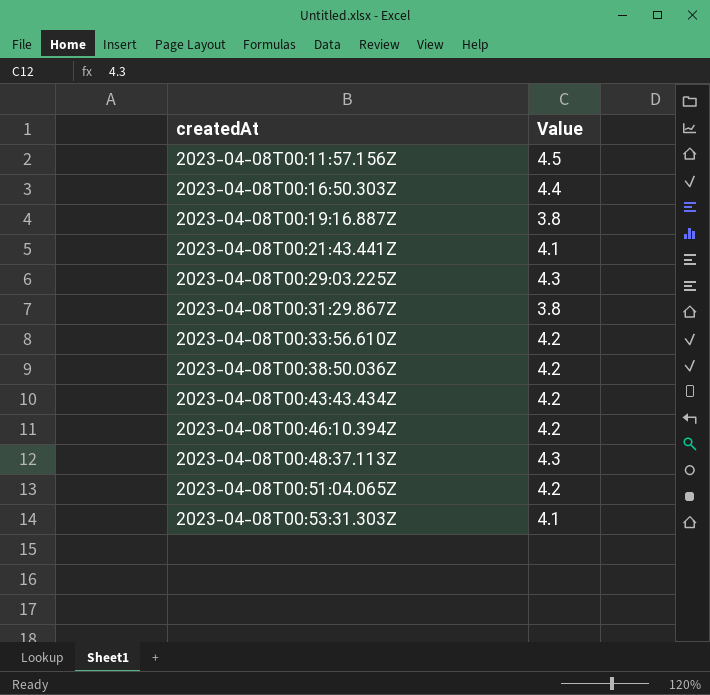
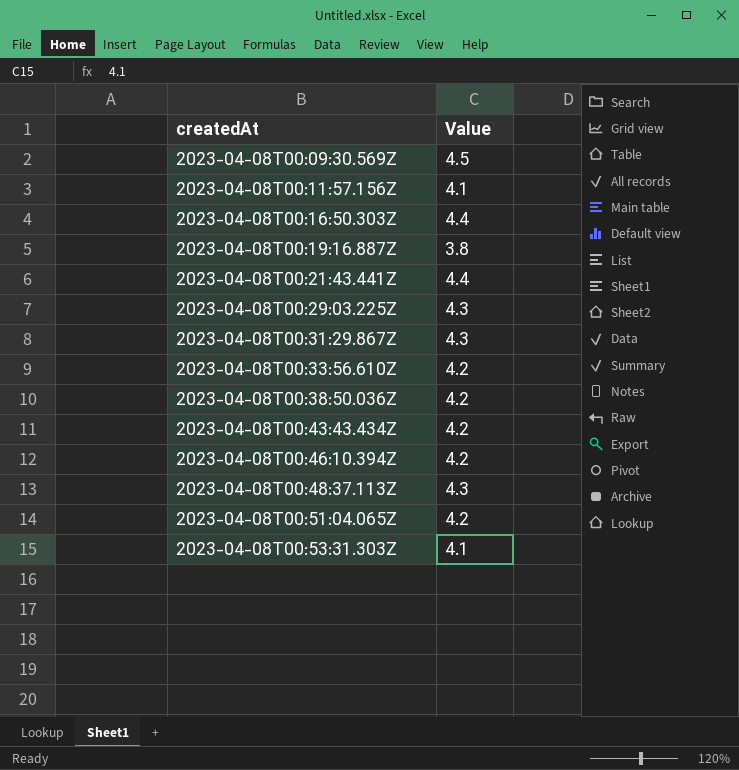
row 2023-04-08T00:09:30.569Z: none -> 4.5
2023-04-08T00:11:57.156Z | Value: 4.5 -> 4.1
2023-04-08T00:21:43.441Z | Value: 4.1 -> 4.4
2023-04-08T00:31:29.867Z | Value: 3.8 -> 4.3

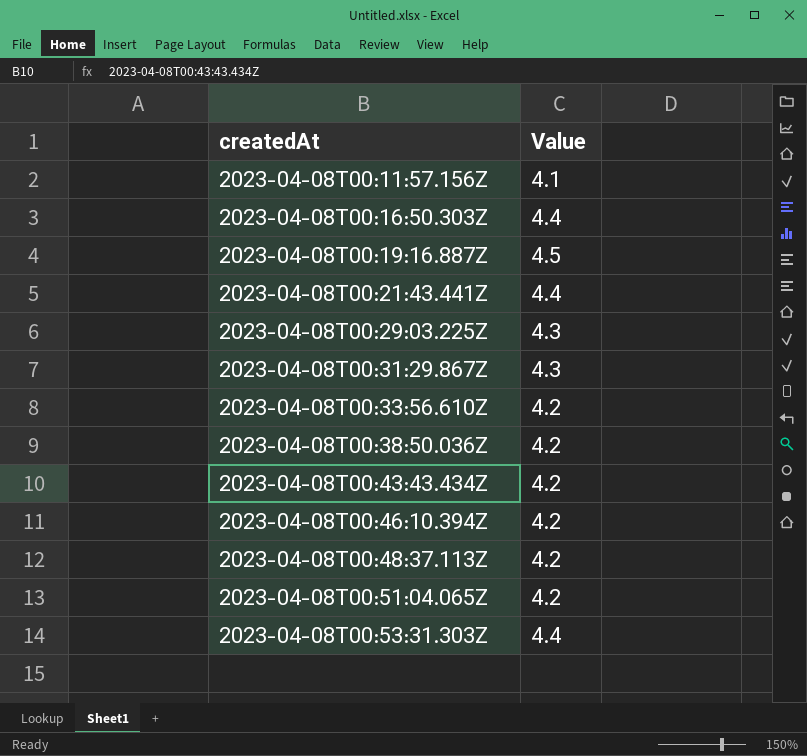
row 2023-04-08T00:09:30.569Z: 4.5 -> none
2023-04-08T00:19:16.887Z | Value: 3.8 -> 4.5
2023-04-08T00:48:37.113Z | Value: 4.3 -> 4.2
2023-04-08T00:53:31.303Z | Value: 4.1 -> 4.4

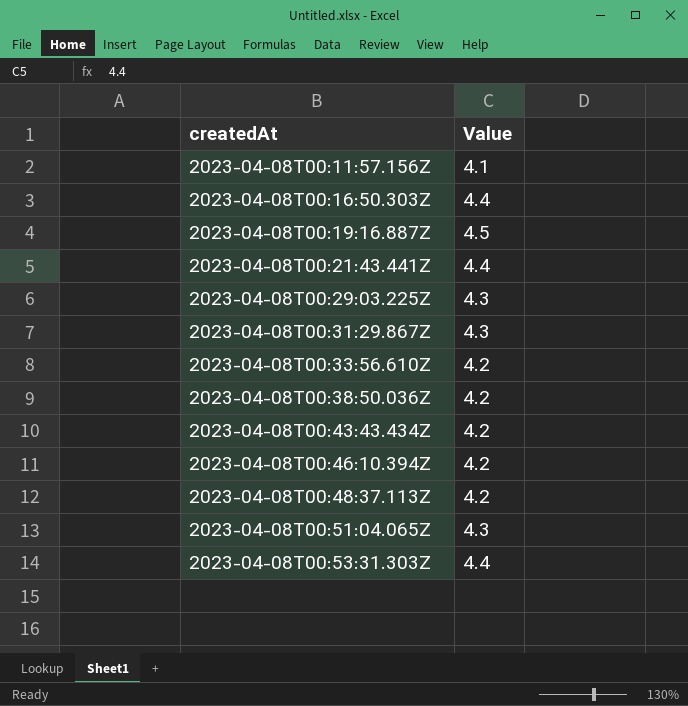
2023-04-08T00:51:04.065Z | Value: 4.2 -> 4.3

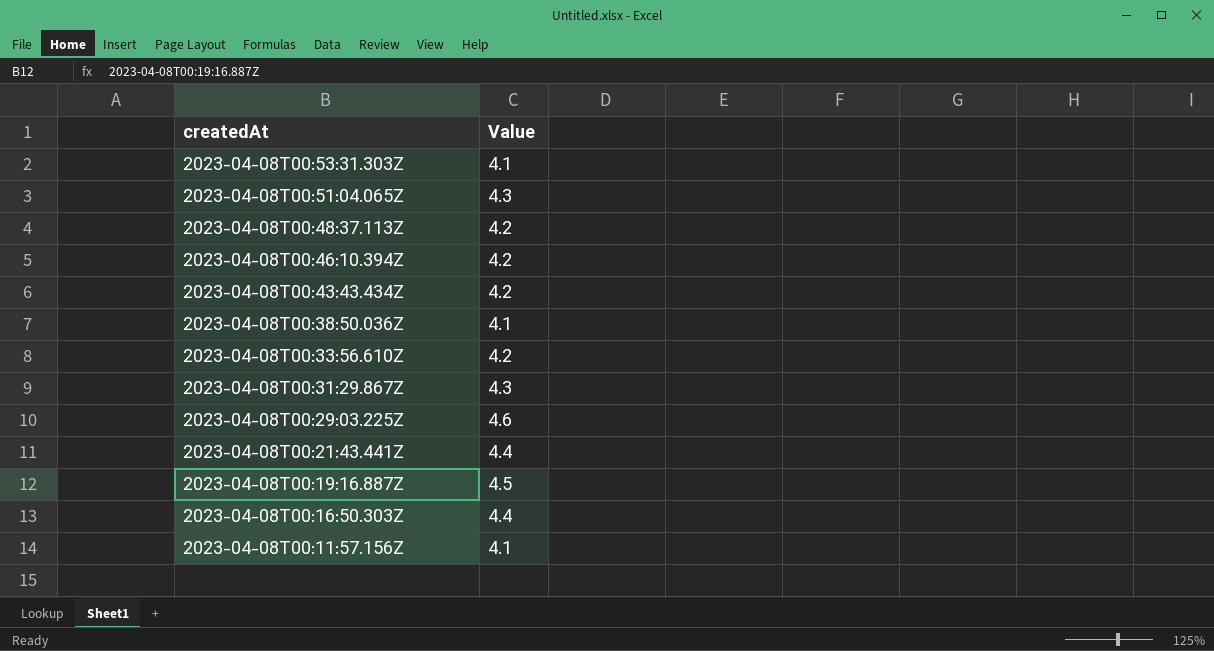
row order: createdAt ascending -> createdAt descending
2023-04-08T00:53:31.303Z | Value: 4.4 -> 4.1
2023-04-08T00:38:50.036Z | Value: 4.2 -> 4.1
2023-04-08T00:29:03.225Z | Value: 4.3 -> 4.6

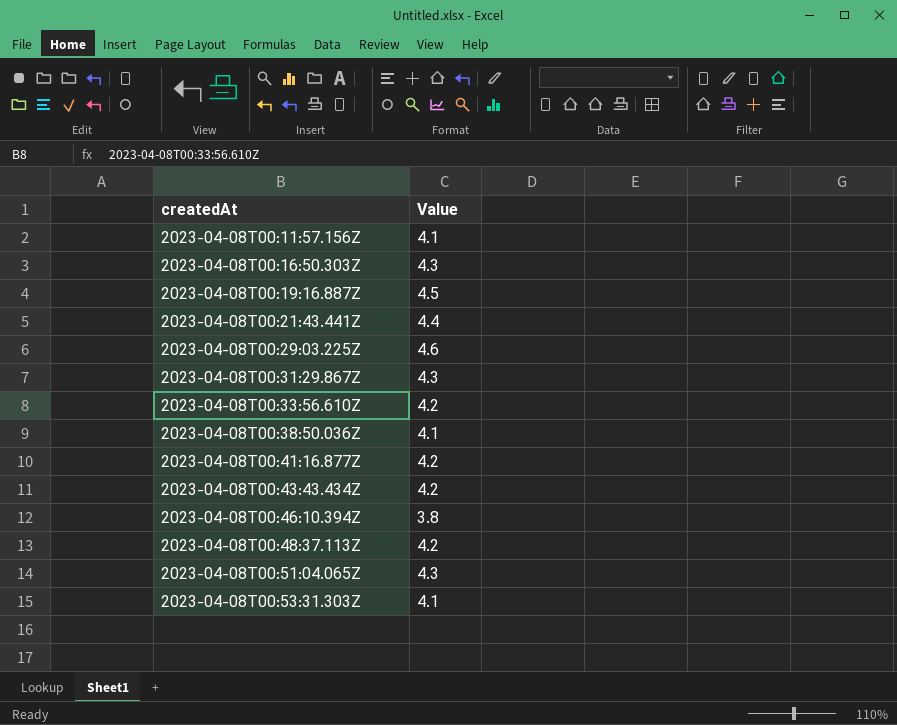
row order: createdAt descending -> createdAt ascending
2023-04-08T00:16:50.303Z | Value: 4.4 -> 4.3
row 2023-04-08T00:41:16.877Z: none -> 4.2
2023-04-08T00:46:10.394Z | Value: 4.2 -> 3.8

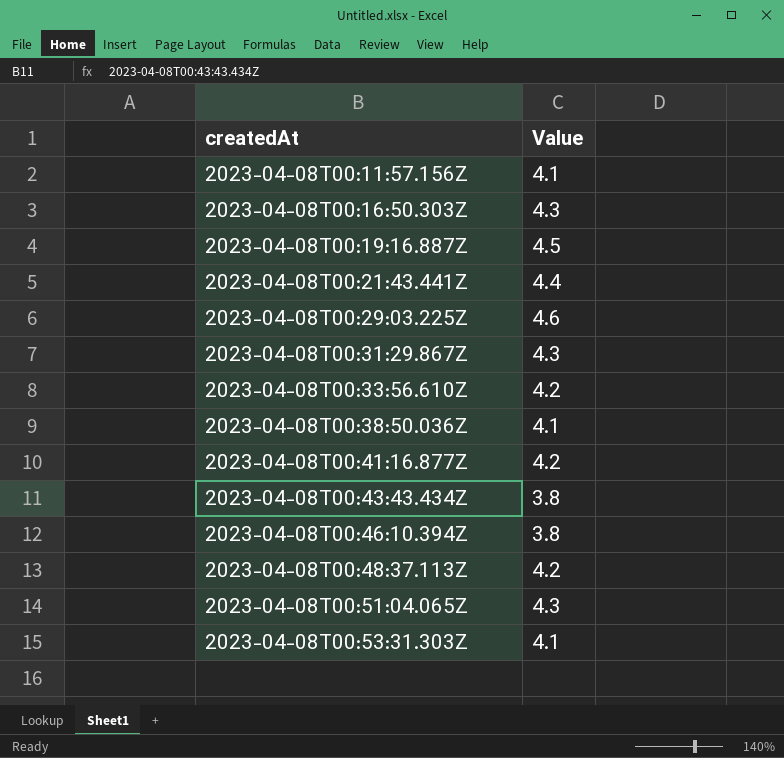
2023-04-08T00:43:43.434Z | Value: 4.2 -> 3.8

